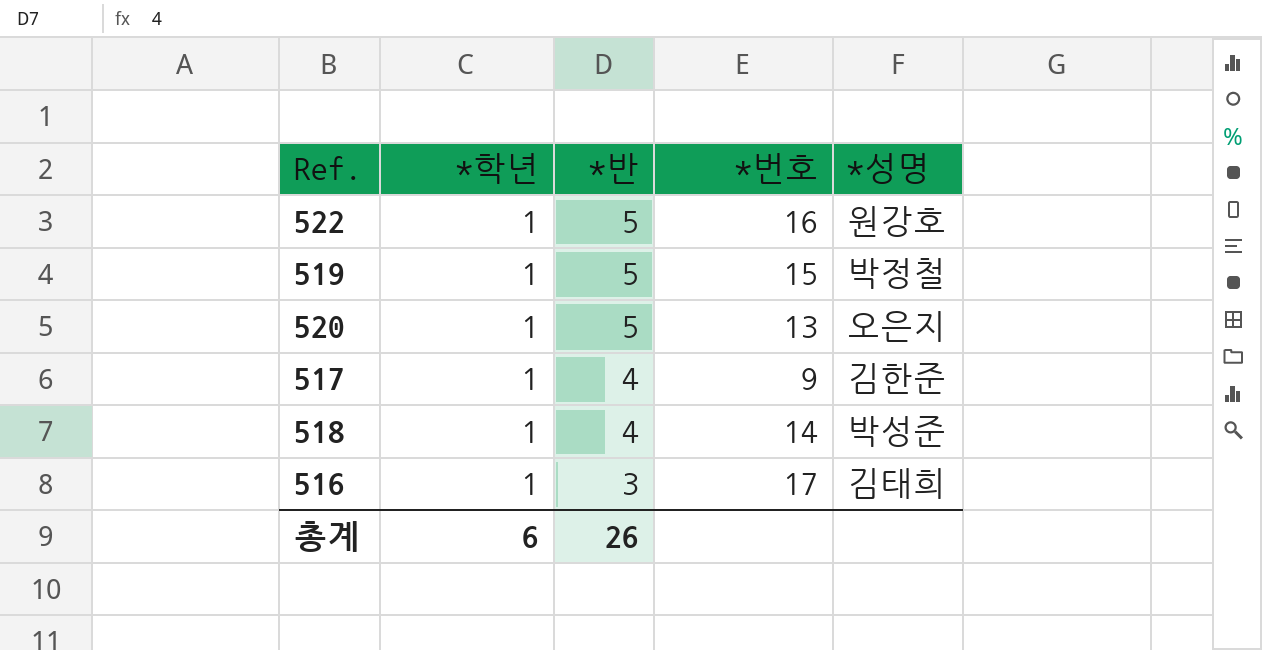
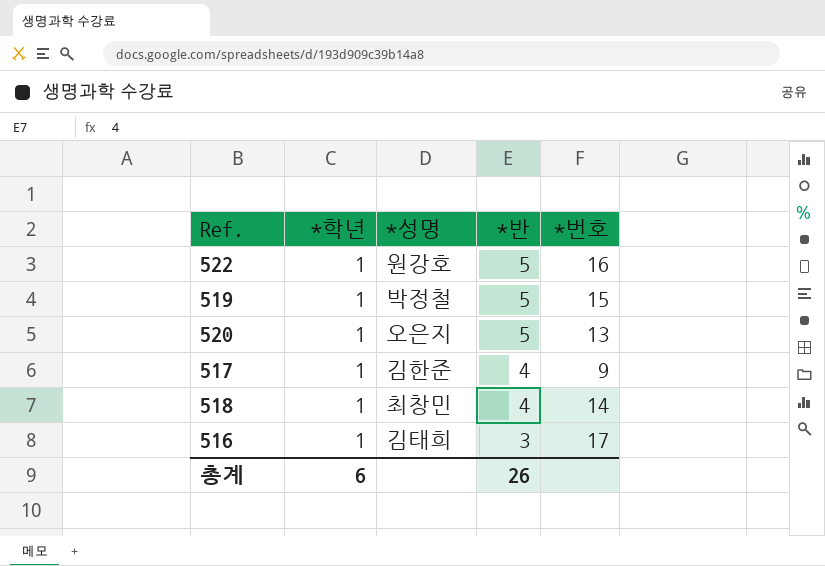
column *성명 | position: 5 -> 3
518 | *성명: 박성준 -> 최창민

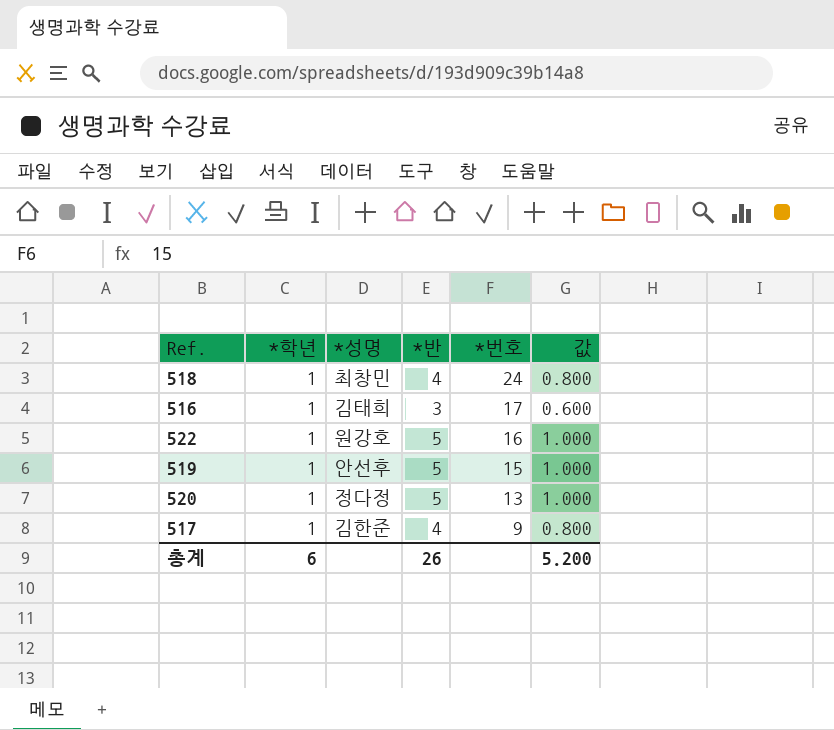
row order: *반 descending -> *번호 descending
column 값 | formula: none -> [*반] * 0.2
518 | *번호: 14 -> 24
519 | *성명: 박정철 -> 안선후
520 | *성명: 오은지 -> 정다정

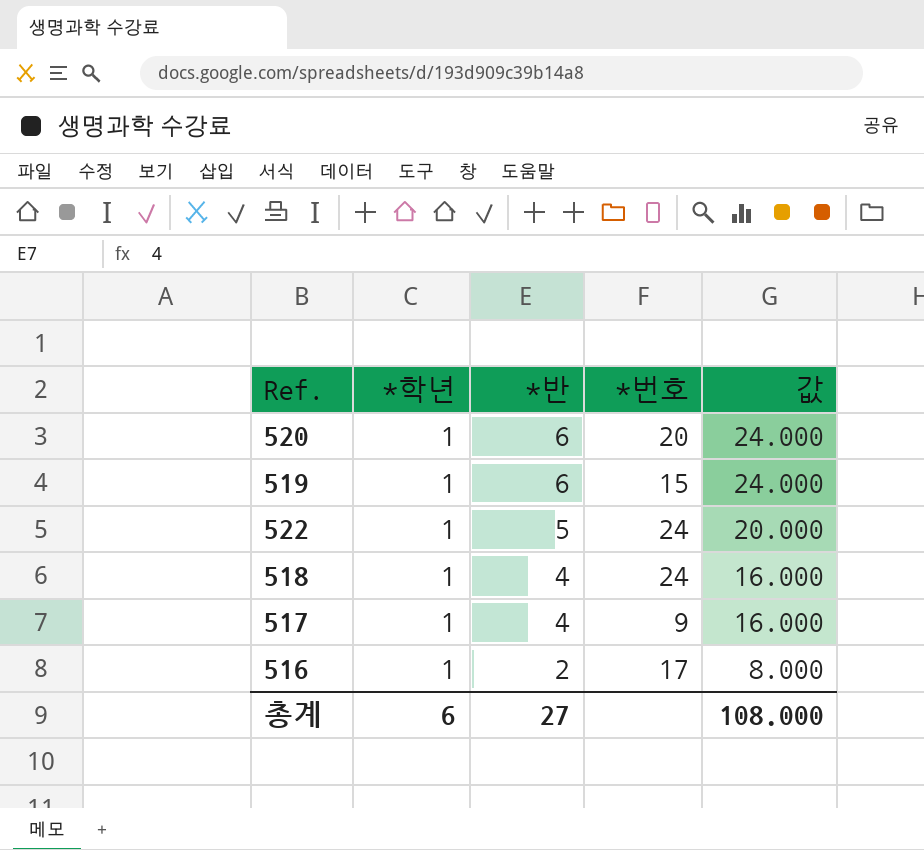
row order: *번호 descending -> *반 descending
column *성명 | position: 3 -> none
column 값 | formula: [*반] * 0.2 -> [*반] * 4
520 | *반: 5 -> 6
520 | *번호: 13 -> 20
519 | *반: 5 -> 6
522 | *번호: 16 -> 24
516 | *반: 3 -> 2
총계 | *반: 26 -> 27
총계 | 값: 5.200 -> 108.000

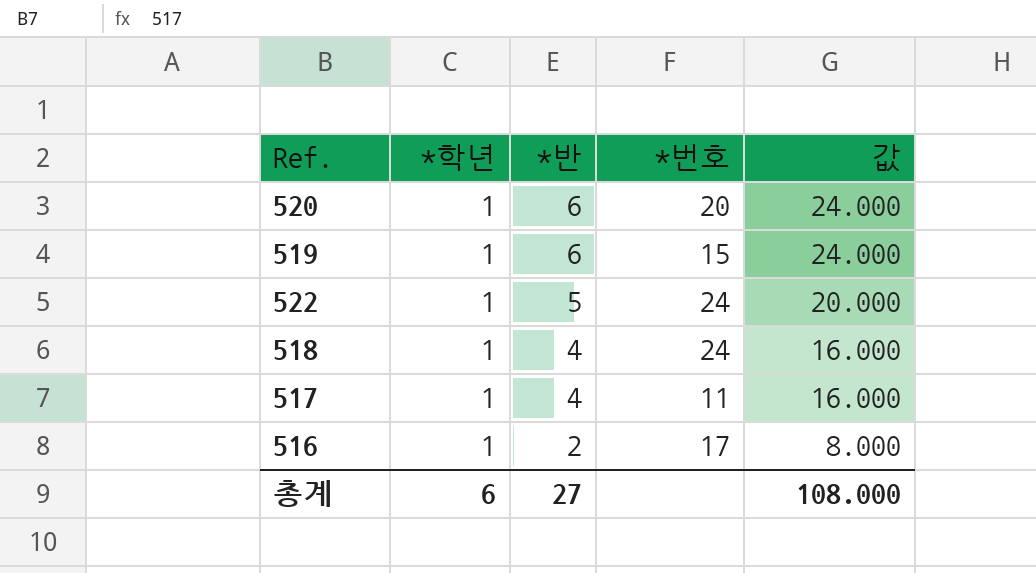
517 | *번호: 9 -> 11

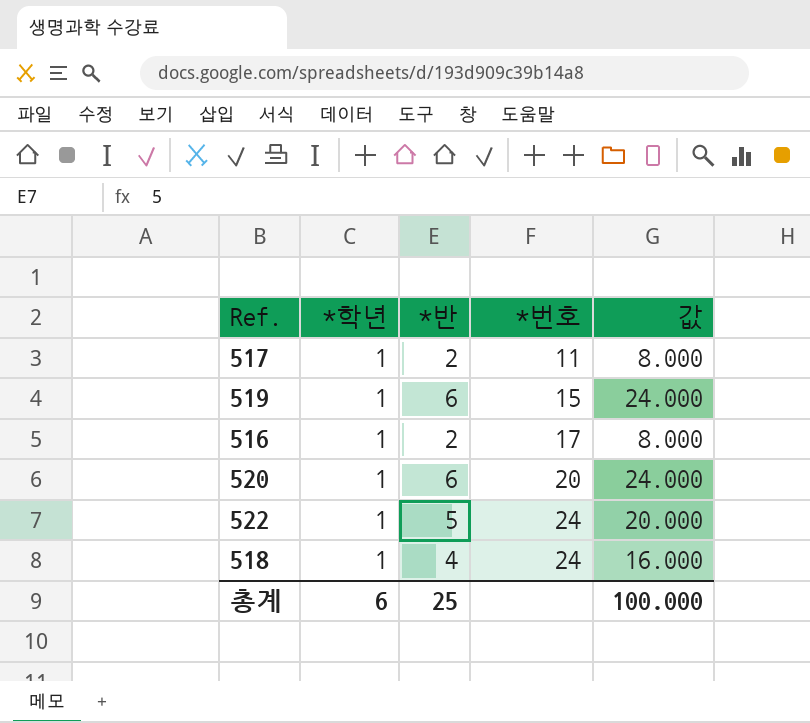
row order: *반 descending -> *번호 ascending
517 | *반: 4 -> 2
517 | 값: 16.000 -> 8.000
총계 | *반: 27 -> 25
총계 | 값: 108.000 -> 100.000

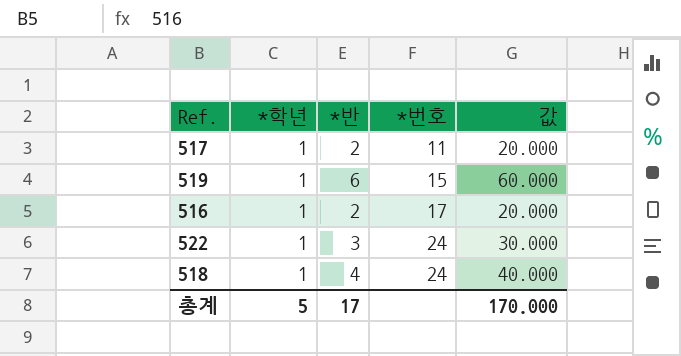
column 값 | formula: [*반] * 4 -> [*반] * 10
row 520: 1 | 6 | 20 | 24.000 -> none
522 | *반: 5 -> 3
총계 | *학년: 6 -> 5
총계 | *반: 25 -> 17
총계 | 값: 100.000 -> 170.000

